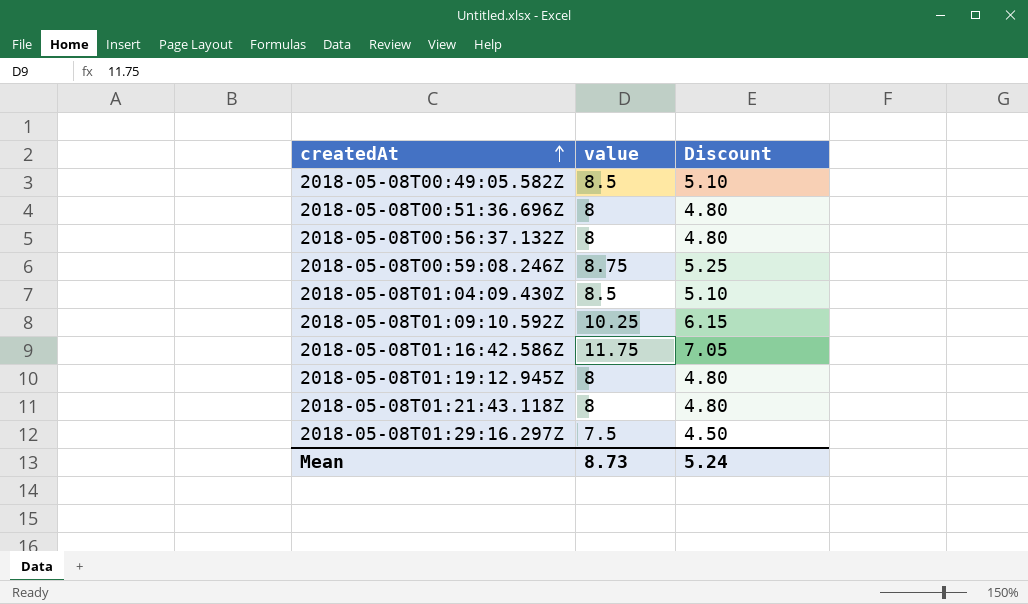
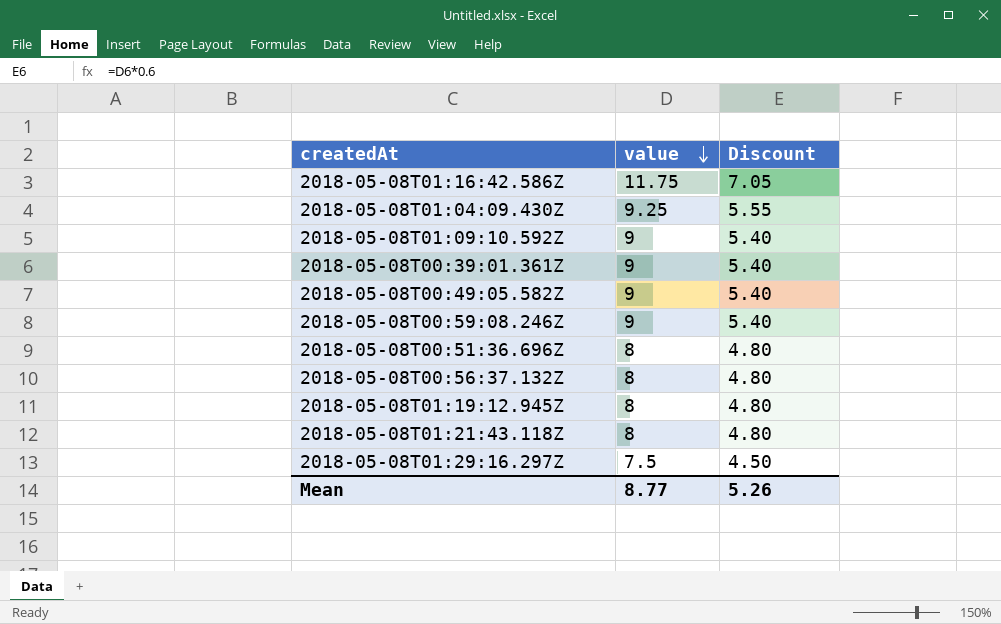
row order: createdAt ascending -> value descending
2018-05-08T01:04:09.430Z | value: 8.5 -> 9.25
2018-05-08T01:04:09.430Z | Discount: 5.10 -> 5.55
2018-05-08T01:09:10.592Z | value: 10.25 -> 9
2018-05-08T01:09:10.592Z | Discount: 6.15 -> 5.40
row 2018-05-08T00:39:01.361Z: none -> 9 | 5.40
2018-05-08T00:49:05.582Z | value: 8.5 -> 9
2018-05-08T00:49:05.582Z | Discount: 5.10 -> 5.40
2018-05-08T00:59:08.246Z | value: 8.75 -> 9
2018-05-08T00:59:08.246Z | Discount: 5.25 -> 5.40
Mean | value: 8.73 -> 8.77
Mean | Discount: 5.24 -> 5.26

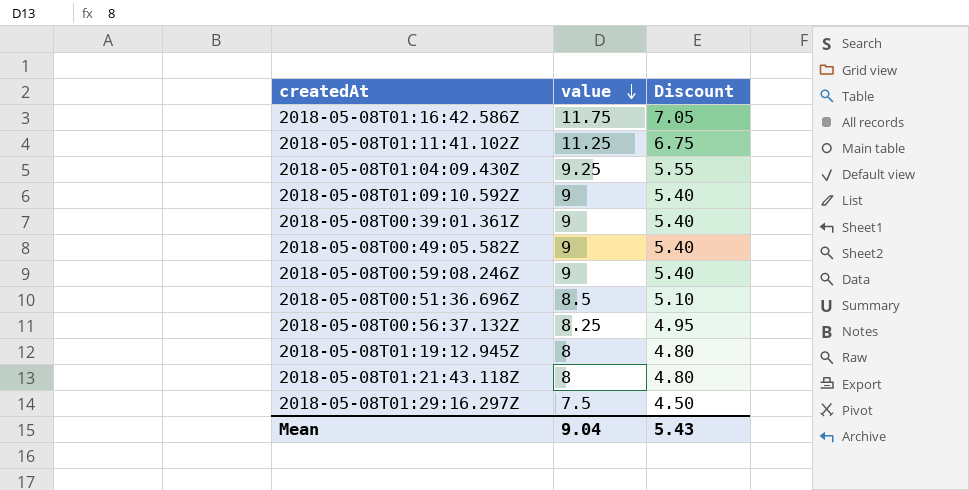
row 2018-05-08T01:11:41.102Z: none -> 11.25 | 6.75
2018-05-08T00:51:36.696Z | value: 8 -> 8.5
2018-05-08T00:51:36.696Z | Discount: 4.80 -> 5.10
2018-05-08T00:56:37.132Z | value: 8 -> 8.25
2018-05-08T00:56:37.132Z | Discount: 4.80 -> 4.95
Mean | value: 8.77 -> 9.04
Mean | Discount: 5.26 -> 5.43

